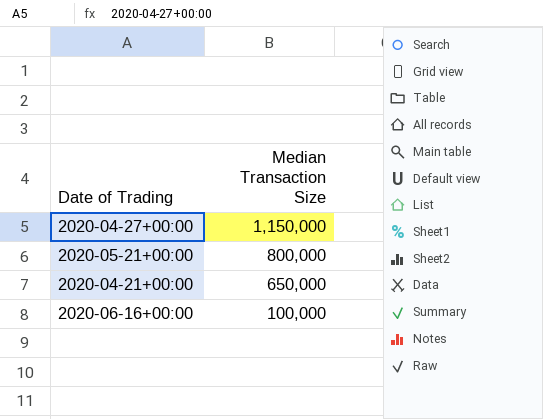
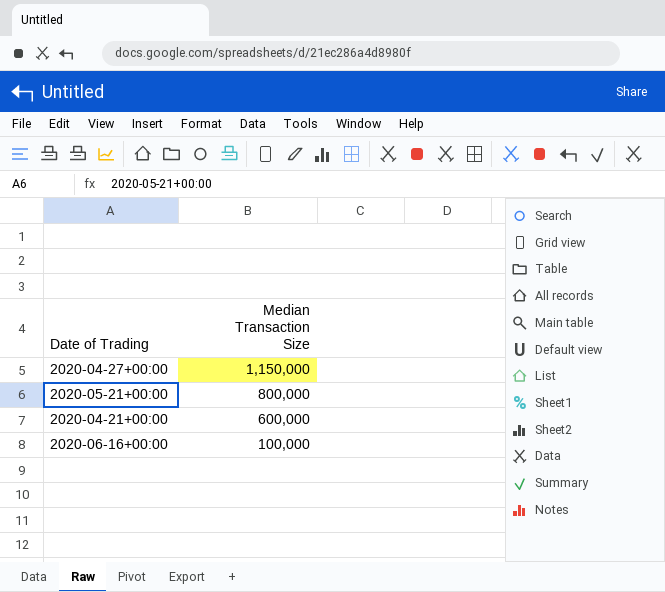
2020-04-21+00:00 | Median Transaction Size: 650,000 -> 600,000

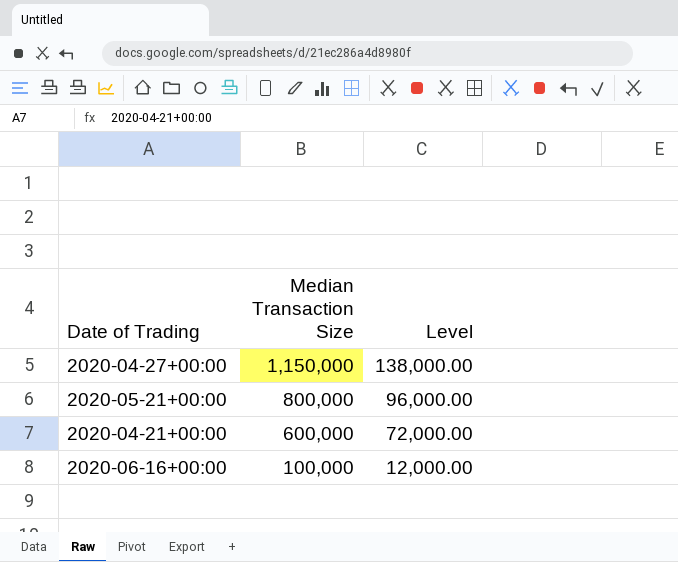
column Level | formula: none -> [Median Transaction Size] * 0.12

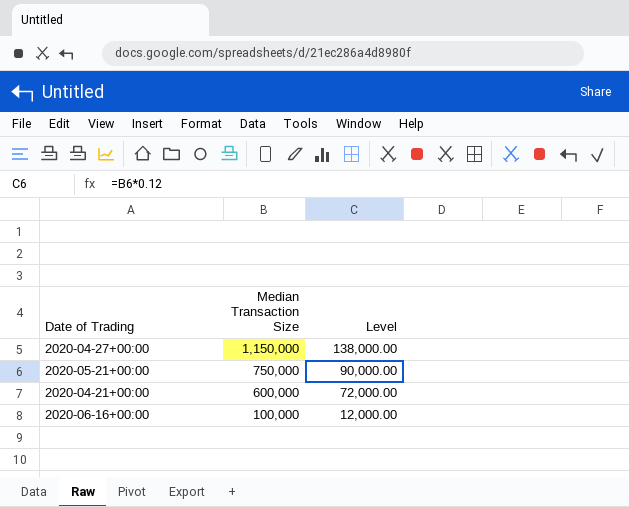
2020-05-21+00:00 | Median Transaction Size: 800,000 -> 750,000
2020-05-21+00:00 | Level: 96,000.00 -> 90,000.00

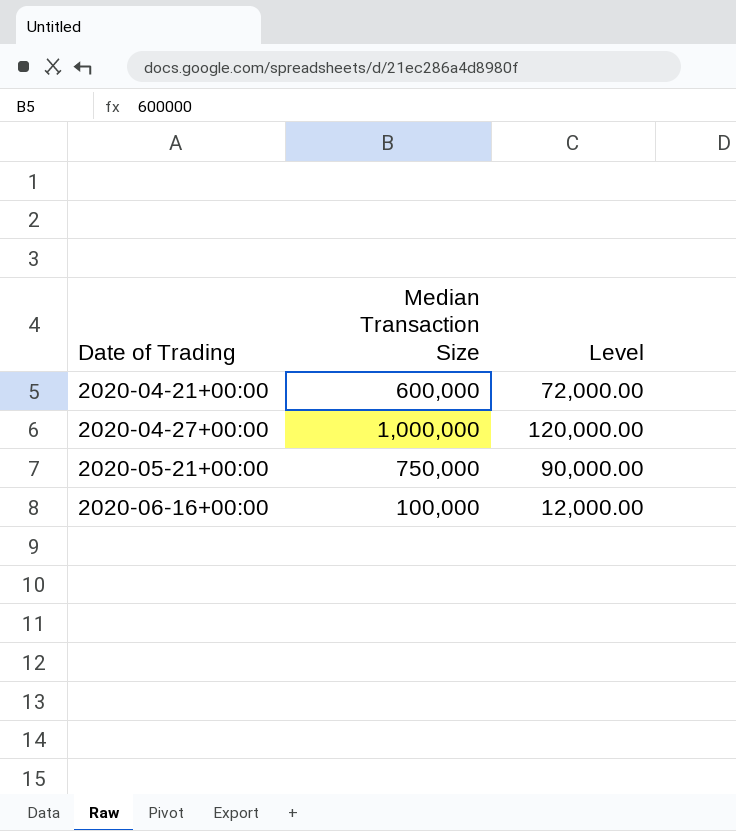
row order: Median Transaction Size descending -> Date of Trading ascending
2020-04-27+00:00 | Median Transaction Size: 1,150,000 -> 1,000,000
2020-04-27+00:00 | Level: 138,000.00 -> 120,000.00

